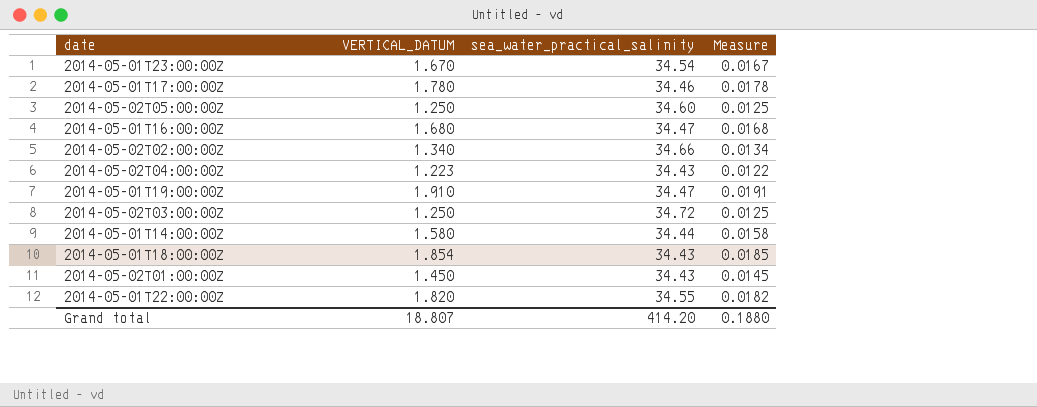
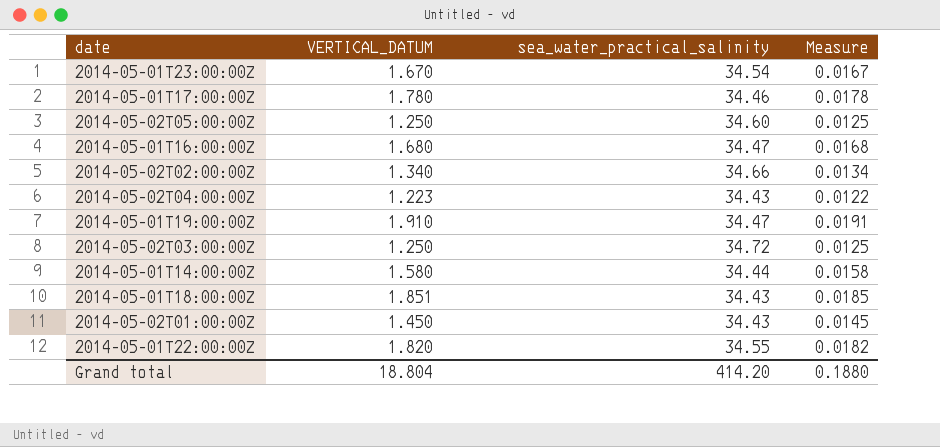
2014-05-01T18:00:00Z | VERTICAL_DATUM: 1.854 -> 1.851
Grand total | VERTICAL_DATUM: 18.807 -> 18.804

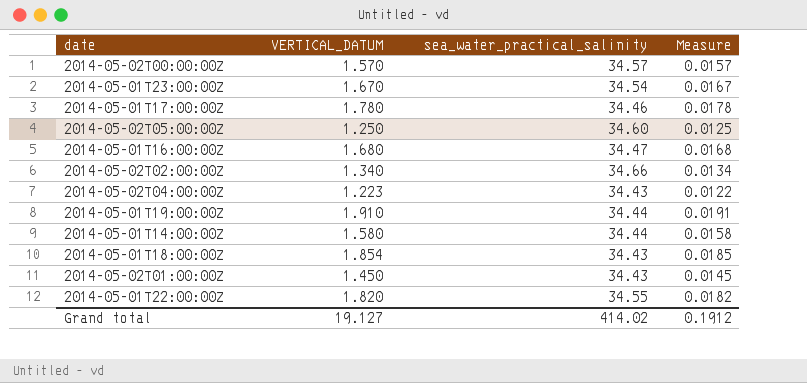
row 2014-05-02T03:00:00Z: 1.250 | 34.72 | 0.0125 -> none
row 2014-05-02T00:00:00Z: none -> 1.570 | 34.57 | 0.0157
2014-05-01T19:00:00Z | sea_water_practical_salinity: 34.47 -> 34.44
2014-05-01T18:00:00Z | VERTICAL_DATUM: 1.851 -> 1.854
Grand total | VERTICAL_DATUM: 18.804 -> 19.127
Grand total | sea_water_practical_salinity: 414.20 -> 414.02
Grand total | Measure: 0.1880 -> 0.1912

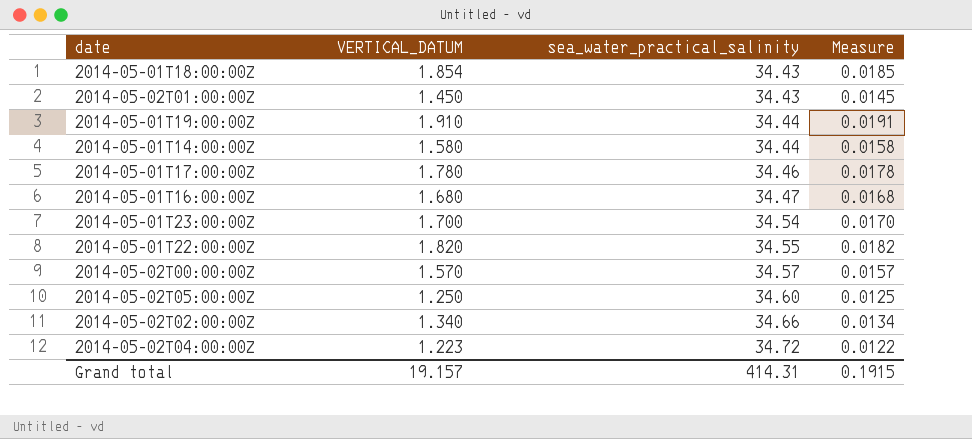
row order: none -> sea_water_practical_salinity ascending
2014-05-01T23:00:00Z | VERTICAL_DATUM: 1.670 -> 1.700
2014-05-01T23:00:00Z | Measure: 0.0167 -> 0.0170
2014-05-02T04:00:00Z | sea_water_practical_salinity: 34.43 -> 34.72
Grand total | VERTICAL_DATUM: 19.127 -> 19.157
Grand total | sea_water_practical_salinity: 414.02 -> 414.31
Grand total | Measure: 0.1912 -> 0.1915

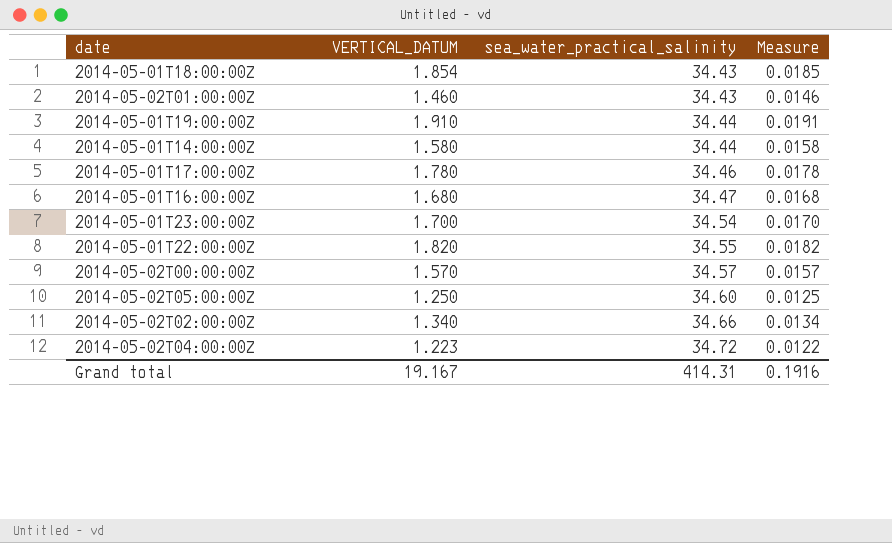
2014-05-02T01:00:00Z | VERTICAL_DATUM: 1.450 -> 1.460
2014-05-02T01:00:00Z | Measure: 0.0145 -> 0.0146
Grand total | VERTICAL_DATUM: 19.157 -> 19.167
Grand total | Measure: 0.1915 -> 0.1916

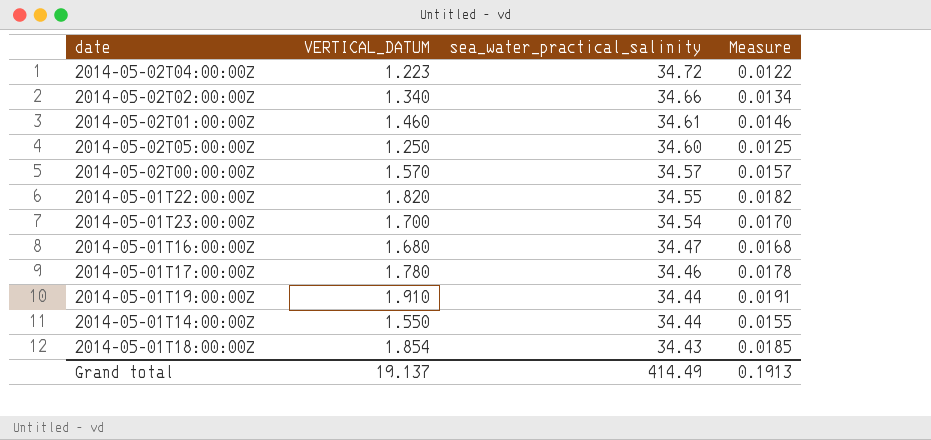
row order: sea_water_practical_salinity ascending -> sea_water_practical_salinity descending
2014-05-02T01:00:00Z | sea_water_practical_salinity: 34.43 -> 34.61
2014-05-01T14:00:00Z | VERTICAL_DATUM: 1.580 -> 1.550
2014-05-01T14:00:00Z | Measure: 0.0158 -> 0.0155
Grand total | VERTICAL_DATUM: 19.167 -> 19.137
Grand total | sea_water_practical_salinity: 414.31 -> 414.49
Grand total | Measure: 0.1916 -> 0.1913

